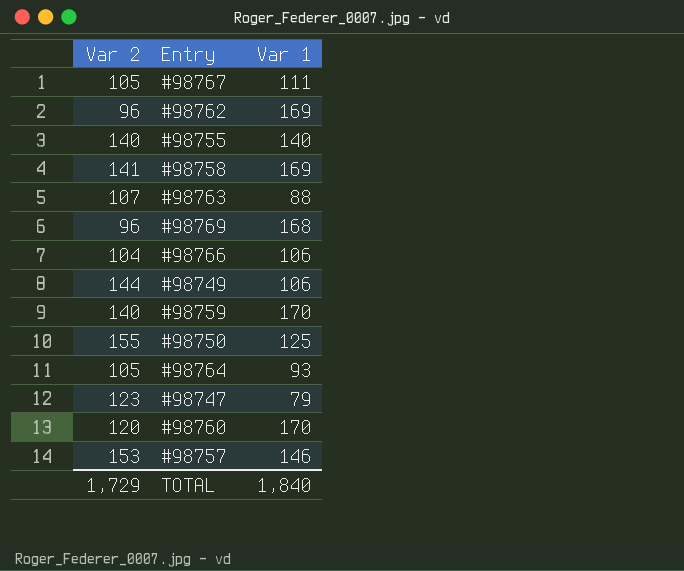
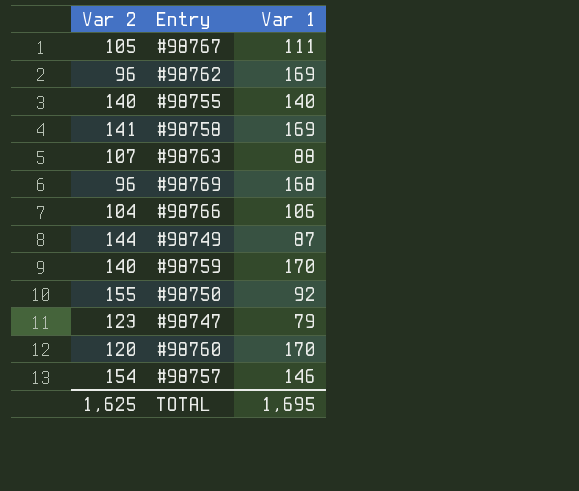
row #98764: 105 | 93 -> none
#98749 | Var 1: 106 -> 87
#98750 | Var 1: 125 -> 92
#98757 | Var 2: 153 -> 154
TOTAL | Var 2: 1,729 -> 1,625
TOTAL | Var 1: 1,840 -> 1,695

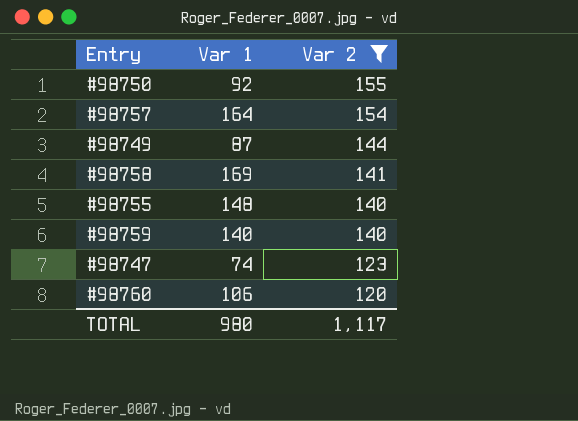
filter: none -> Var 2 >= 120
row order: none -> Var 2 descending
column Var 2 | position: 1 -> 3
#98757 | Var 1: 146 -> 164
#98755 | Var 1: 140 -> 148
#98759 | Var 1: 170 -> 140
#98747 | Var 1: 79 -> 74
#98760 | Var 1: 170 -> 106
TOTAL | Var 1: 1,695 -> 980
TOTAL | Var 2: 1,625 -> 1,117

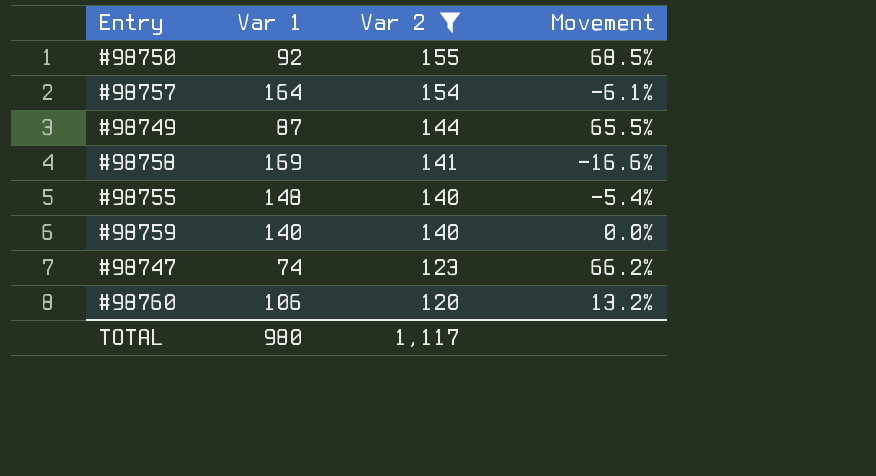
column Movement | formula: none -> ([Var 2] - [Var 1]) / [Var 1]

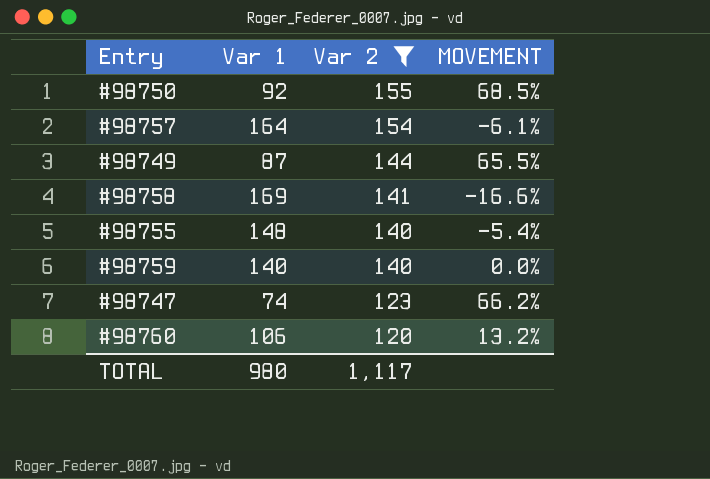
column name: Movement -> MOVEMENT

